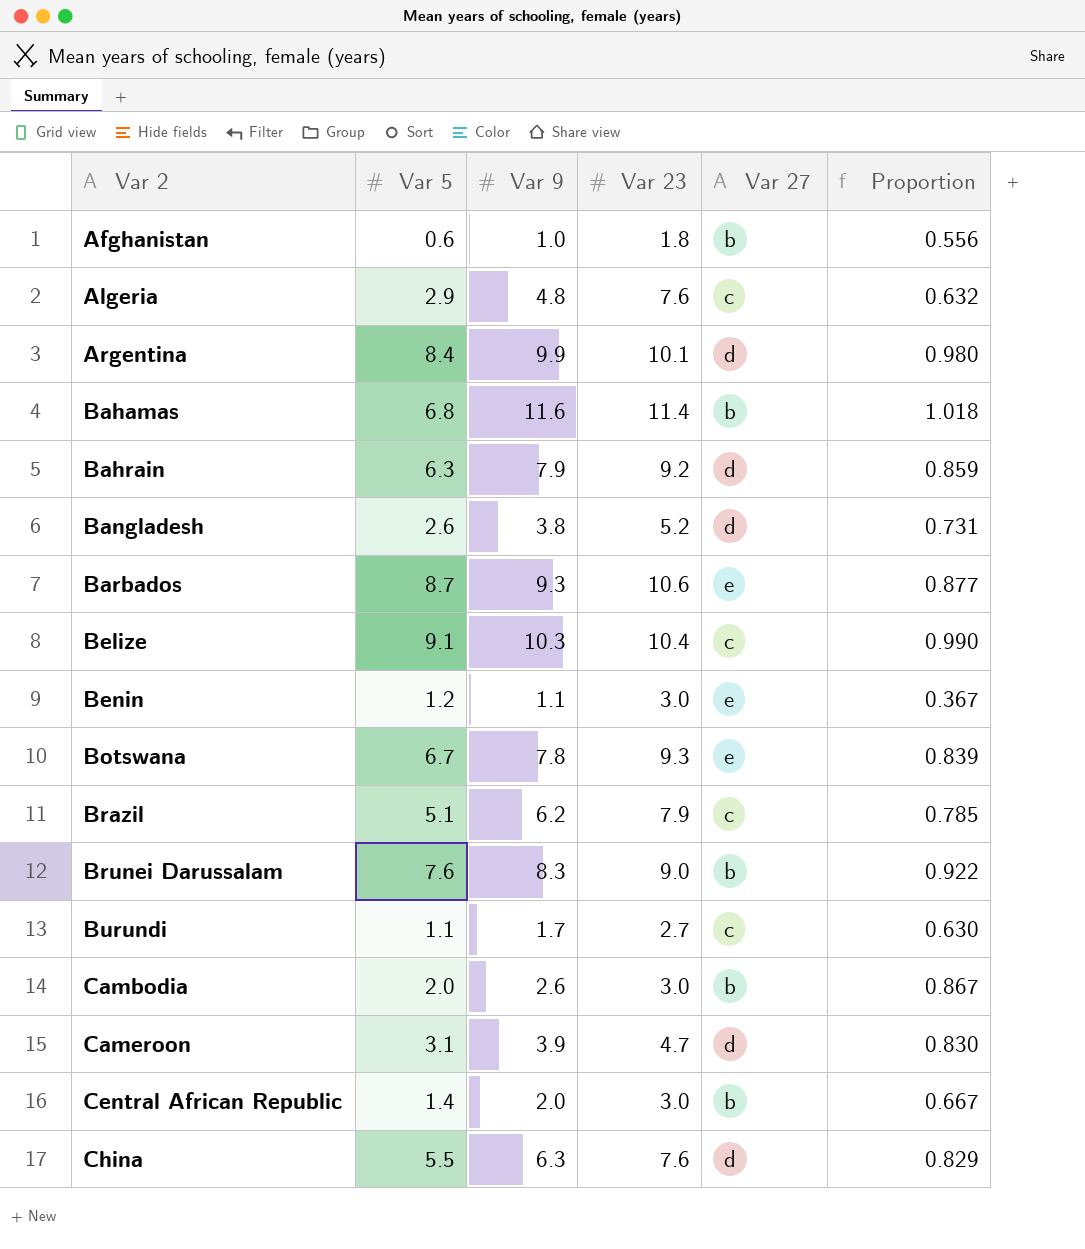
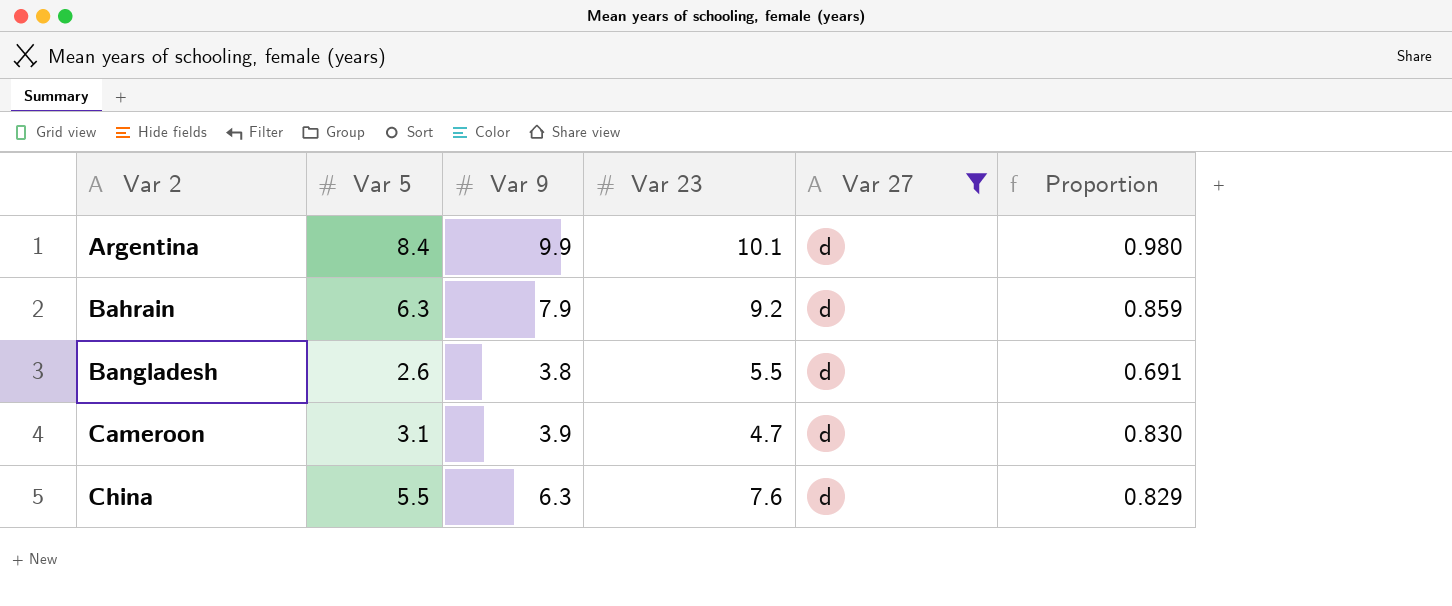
filter: none -> Var 27 = d
Bangladesh | Var 23: 5.2 -> 5.5
Bangladesh | Proportion: 0.731 -> 0.691

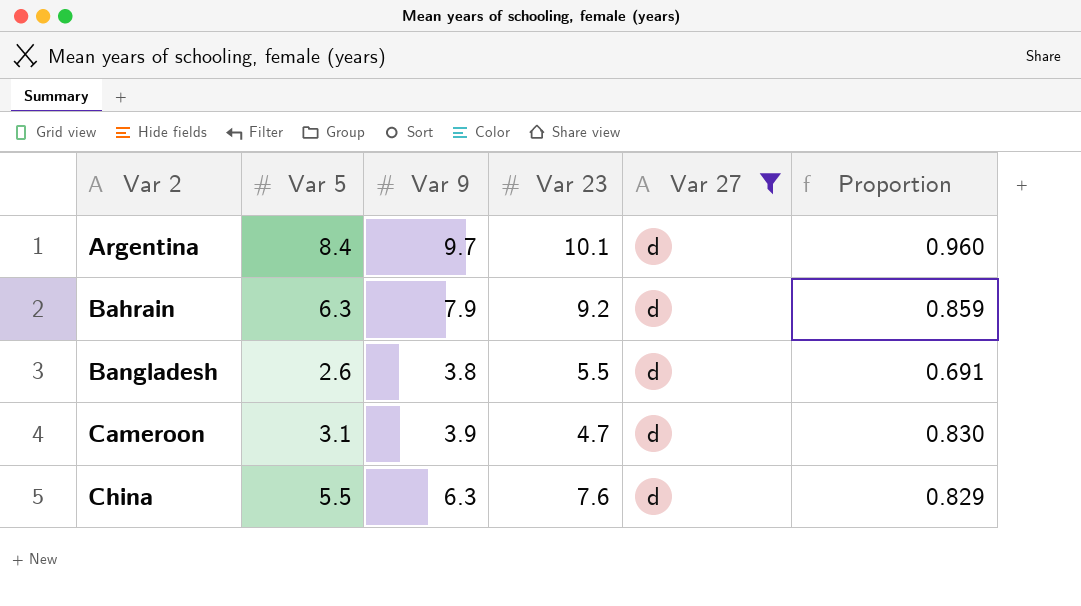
Argentina | Var 9: 9.9 -> 9.7
Argentina | Proportion: 0.980 -> 0.960

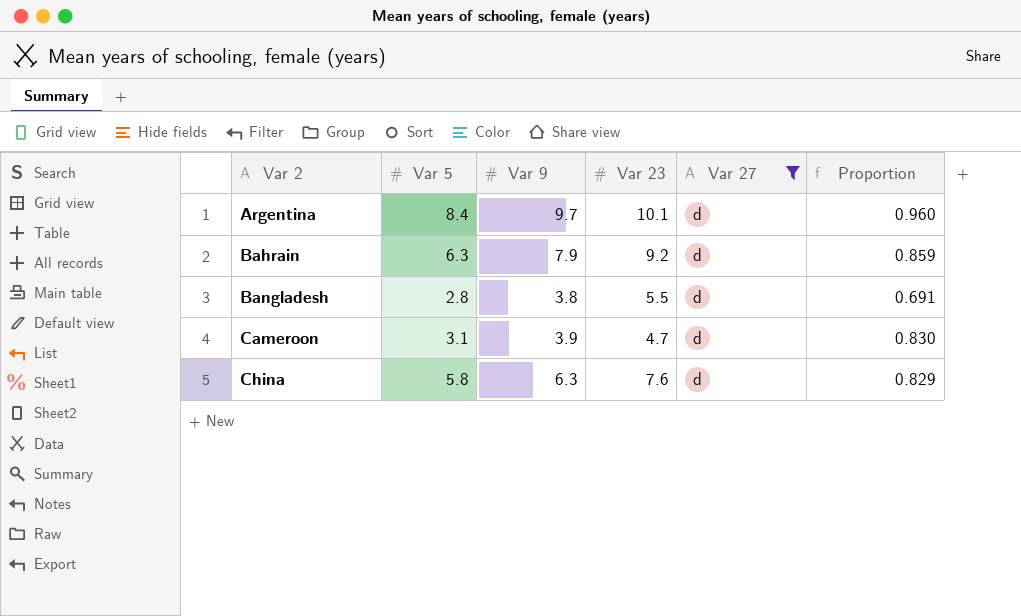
Bangladesh | Var 5: 2.6 -> 2.8
China | Var 5: 5.5 -> 5.8

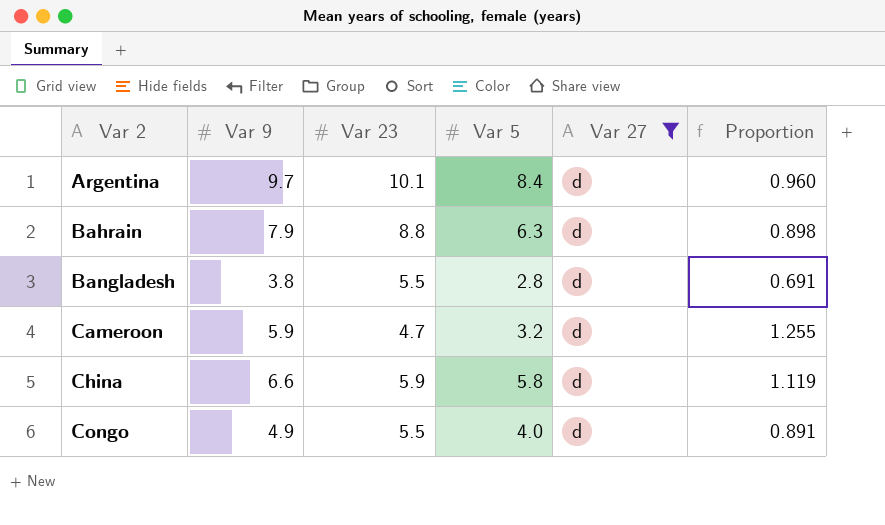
column Var 5 | position: 2 -> 4
Bahrain | Var 23: 9.2 -> 8.8
Bahrain | Proportion: 0.859 -> 0.898
Cameroon | Var 9: 3.9 -> 5.9
Cameroon | Var 5: 3.1 -> 3.2
Cameroon | Proportion: 0.830 -> 1.255
China | Var 9: 6.3 -> 6.6
China | Var 23: 7.6 -> 5.9
China | Proportion: 0.829 -> 1.119
row Congo: none -> 4.9 | 5.5 | 4.0 | d | 0.891

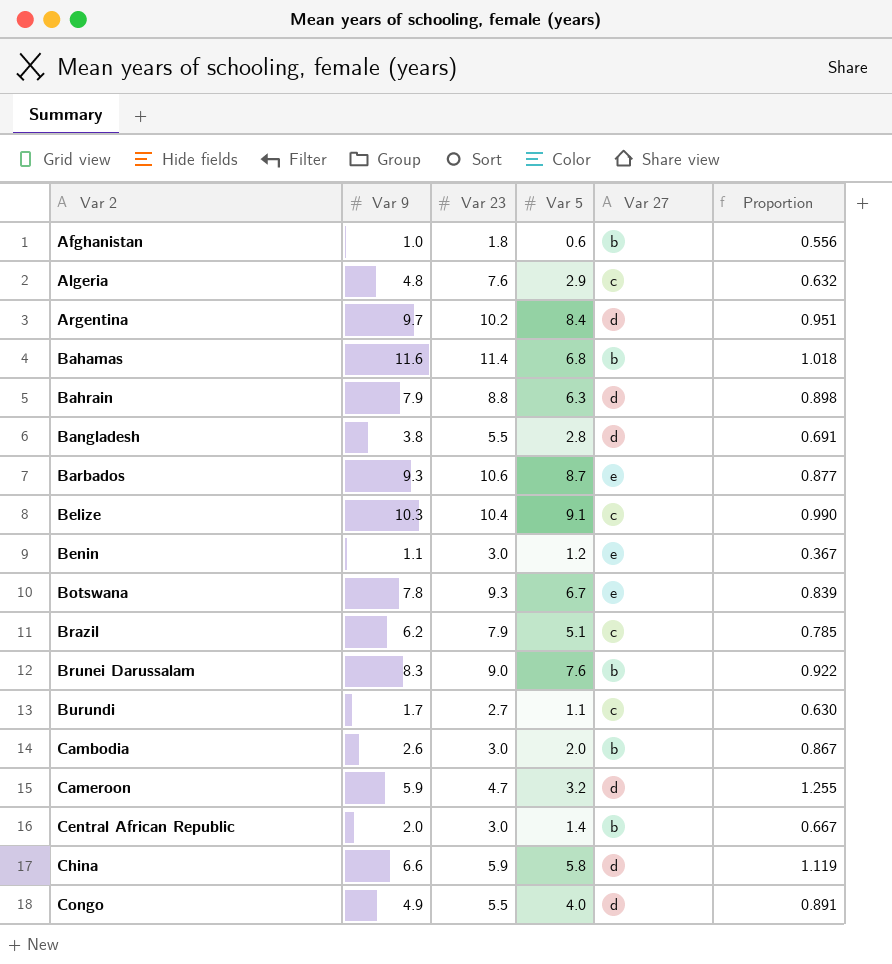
filter: Var 27 = d -> none
Argentina | Var 23: 10.1 -> 10.2
Argentina | Proportion: 0.960 -> 0.951

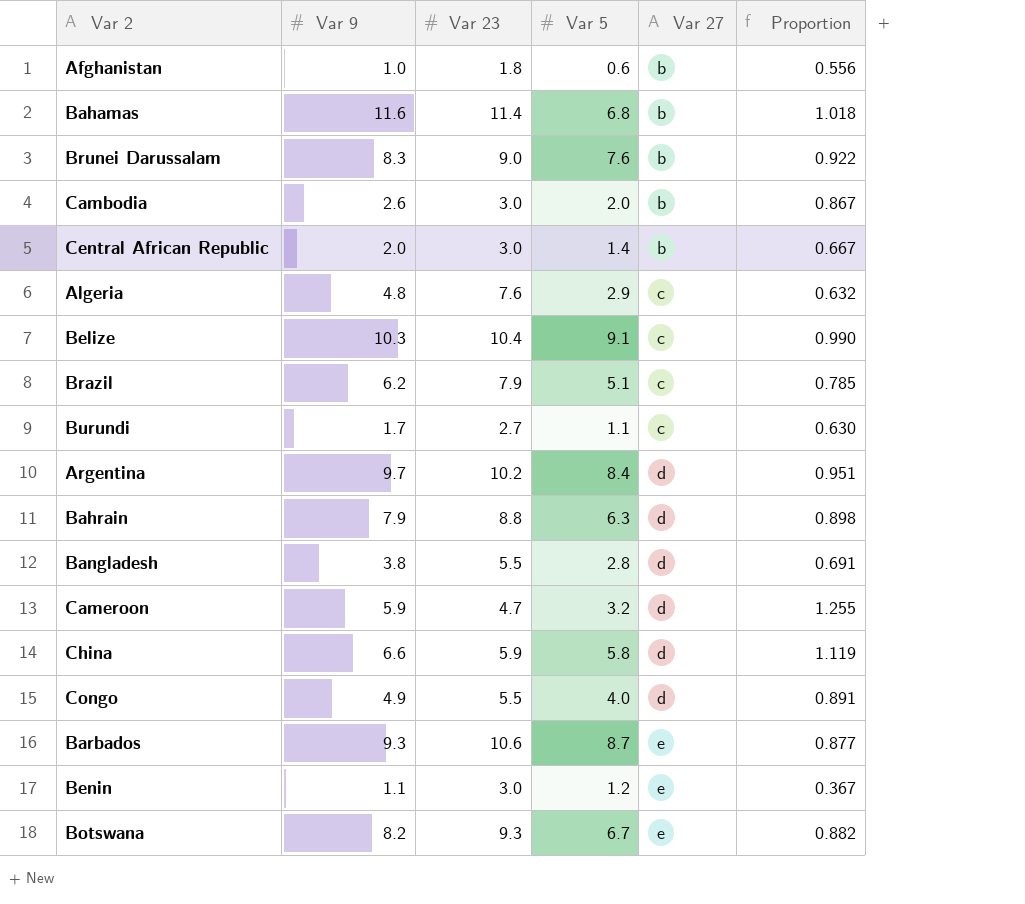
row order: Var 2 ascending -> Var 27 ascending
Botswana | Var 9: 7.8 -> 8.2
Botswana | Proportion: 0.839 -> 0.882

